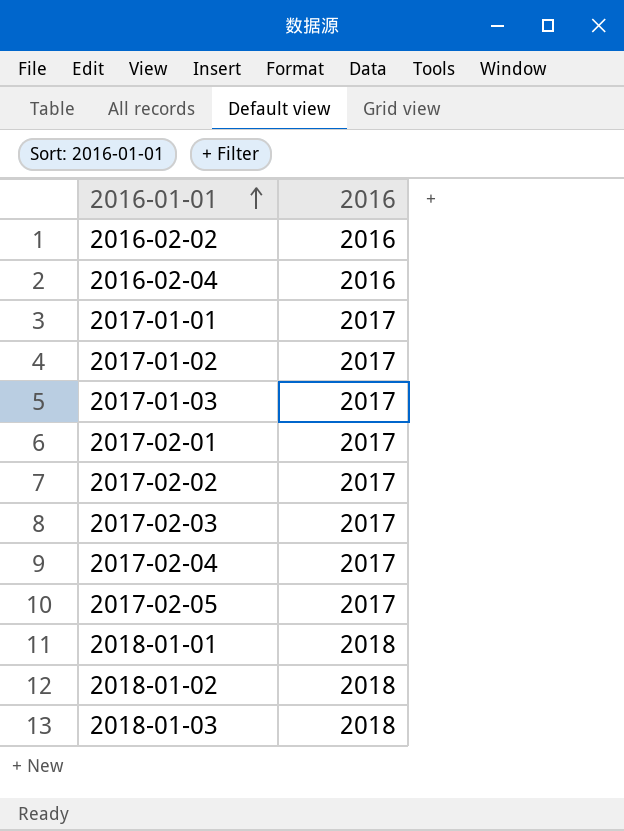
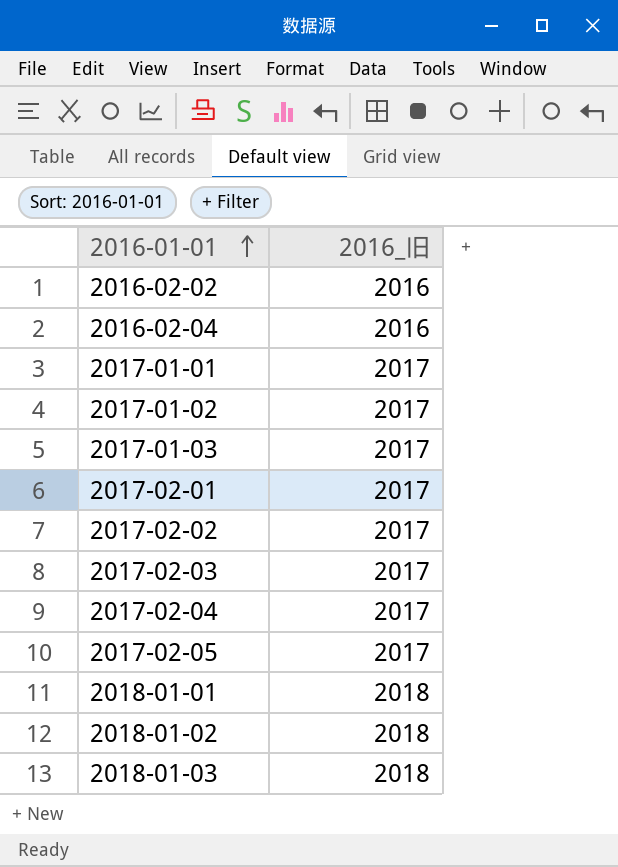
column name: 2016 -> 2016_旧

